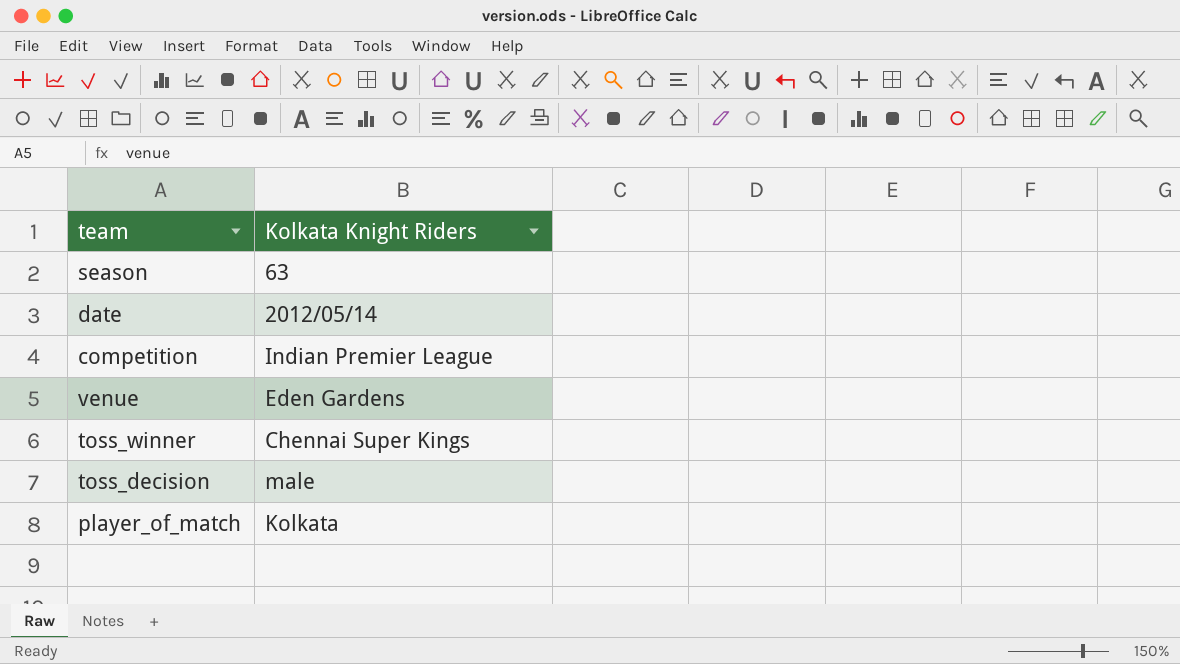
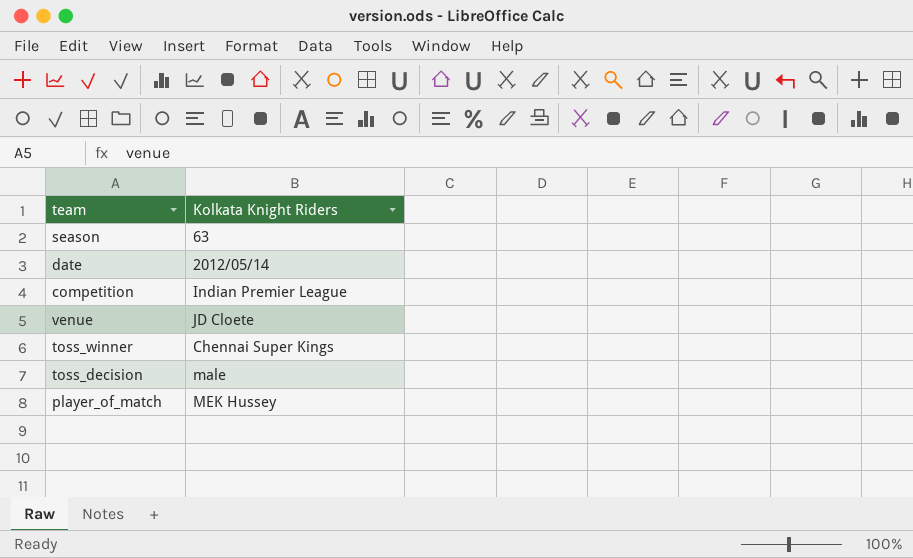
venue | Kolkata Knight Riders: Eden Gardens -> JD Cloete
player_of_match | Kolkata Knight Riders: Kolkata -> MEK Hussey

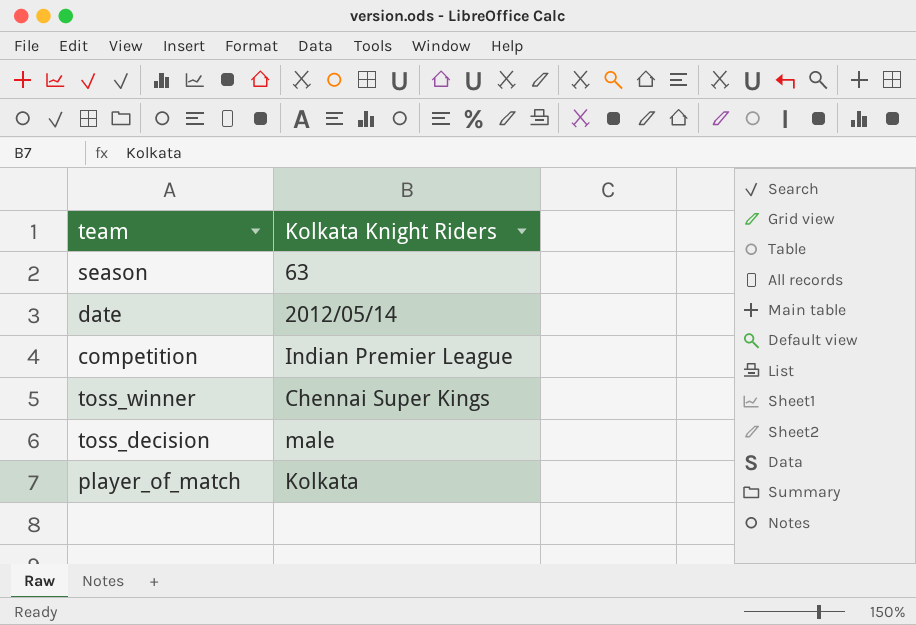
row venue: JD Cloete -> none
player_of_match | Kolkata Knight Riders: MEK Hussey -> Kolkata

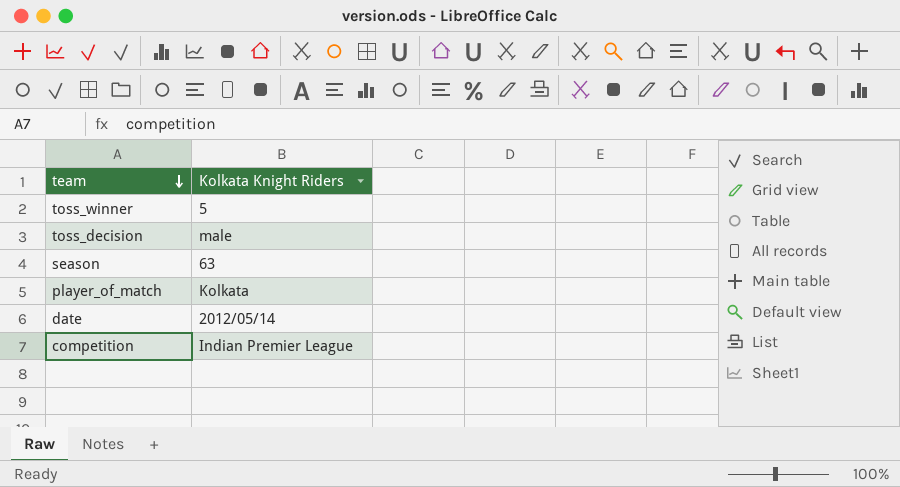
row order: none -> team descending
toss_winner | Kolkata Knight Riders: Chennai Super Kings -> 5

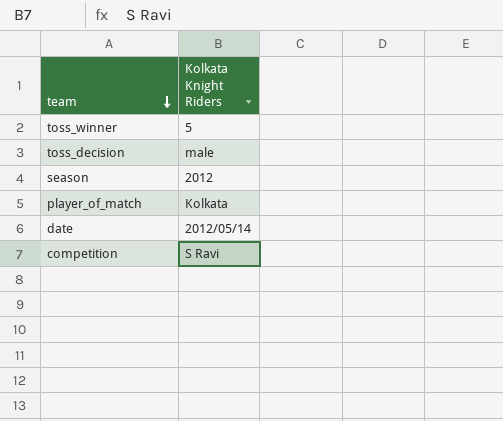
season | Kolkata Knight Riders: 63 -> 2012
competition | Kolkata Knight Riders: Indian Premier League -> S Ravi

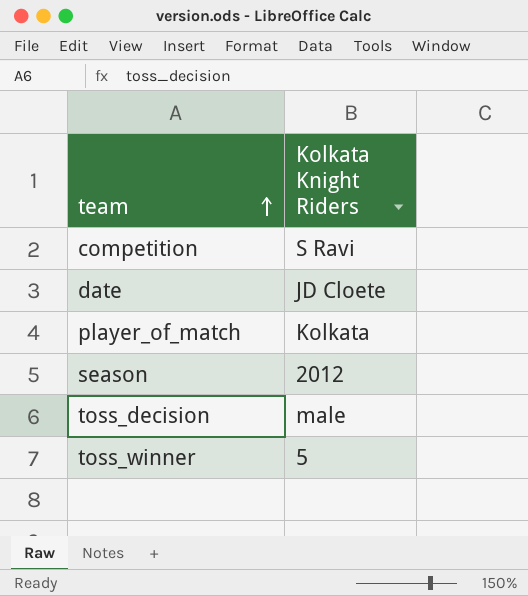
row order: team descending -> team ascending
date | Kolkata Knight Riders: 2012/05/14 -> JD Cloete

